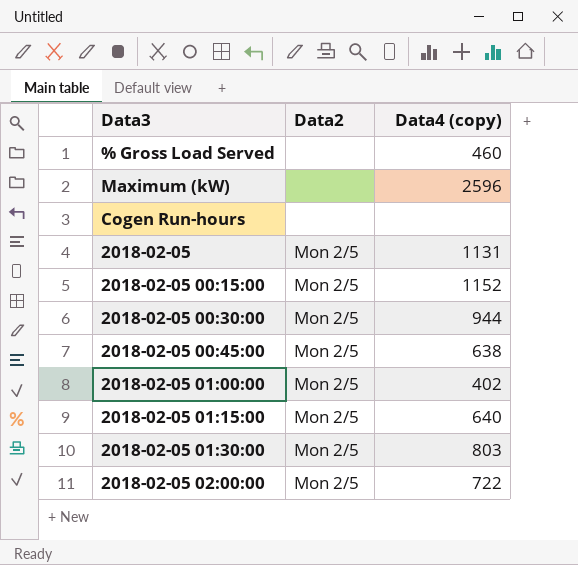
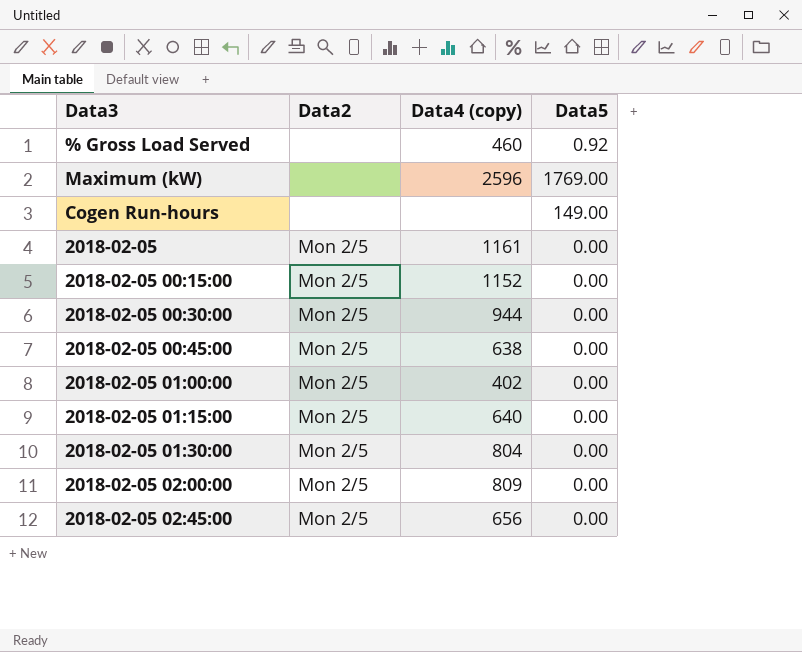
column Data5 | position: none -> 4
2018-02-05 | Data4 (copy): 1131 -> 1161
2018-02-05 01:30:00 | Data4 (copy): 803 -> 804
2018-02-05 02:00:00 | Data4 (copy): 722 -> 809
row 2018-02-05 02:45:00: none -> Mon 2/5 | 656 | 0.00

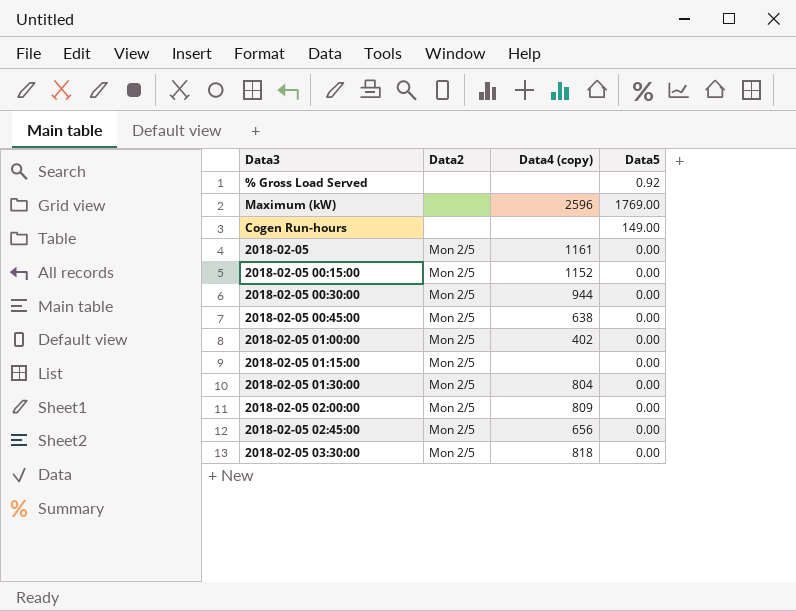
% Gross Load Served | Data4 (copy): 460 -> none
2018-02-05 01:15:00 | Data4 (copy): 640 -> none
row 2018-02-05 03:30:00: none -> Mon 2/5 | 818 | 0.00

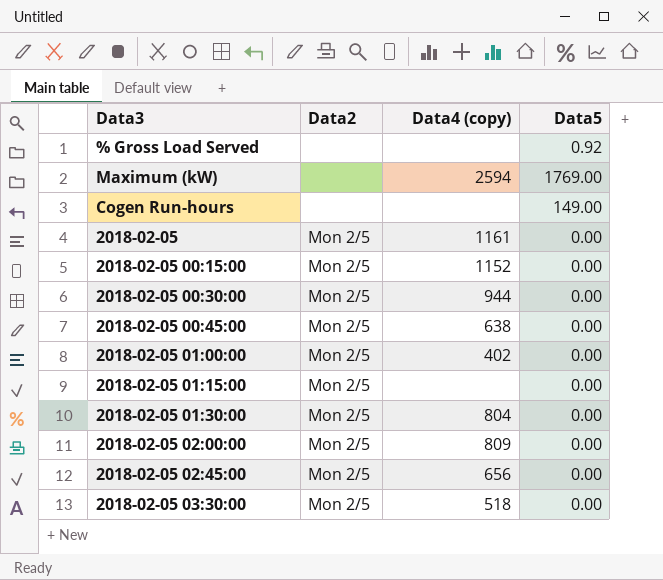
Maximum (kW) | Data4 (copy): 2596 -> 2594
2018-02-05 03:30:00 | Data4 (copy): 818 -> 518

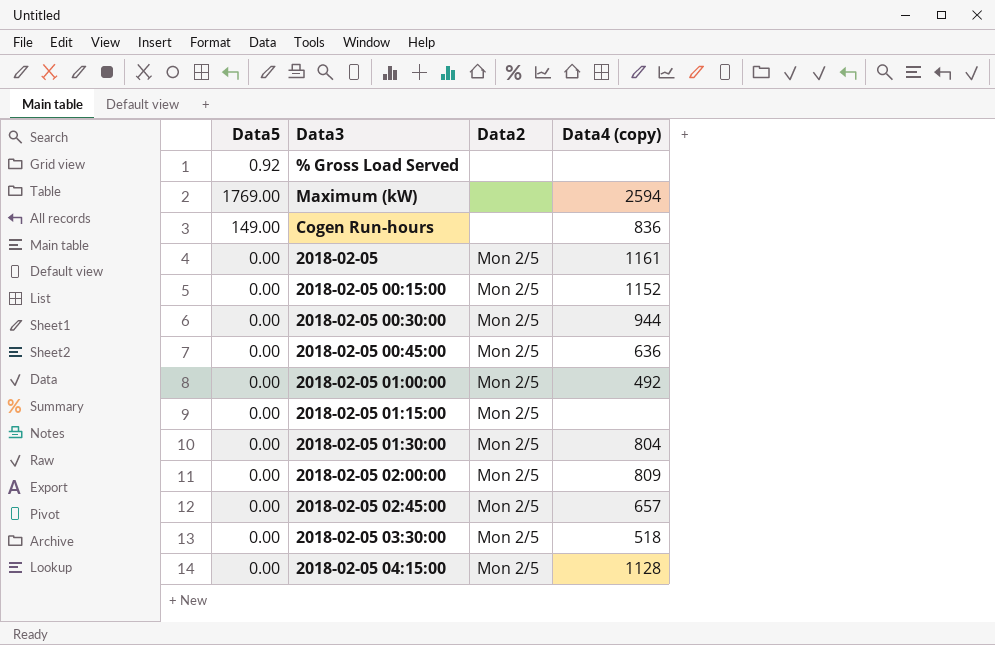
column Data5 | position: 4 -> 1
Cogen Run-hours | Data4 (copy): none -> 836
2018-02-05 00:45:00 | Data4 (copy): 638 -> 636
2018-02-05 01:00:00 | Data4 (copy): 402 -> 492
2018-02-05 02:45:00 | Data4 (copy): 656 -> 657
row 2018-02-05 04:15:00: none -> 0.00 | Mon 2/5 | 1128

